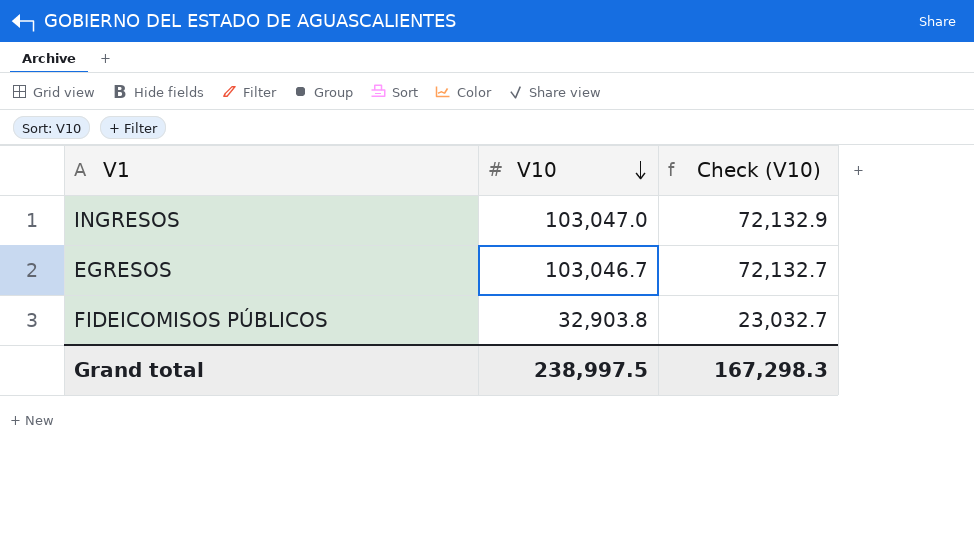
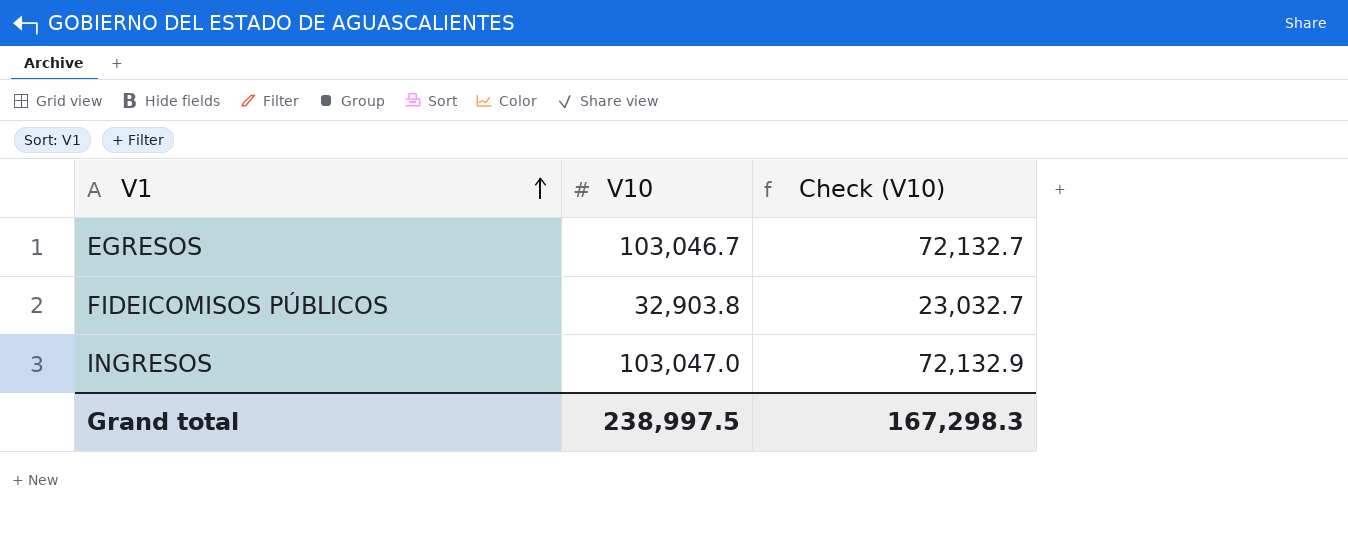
row order: V10 descending -> V1 ascending

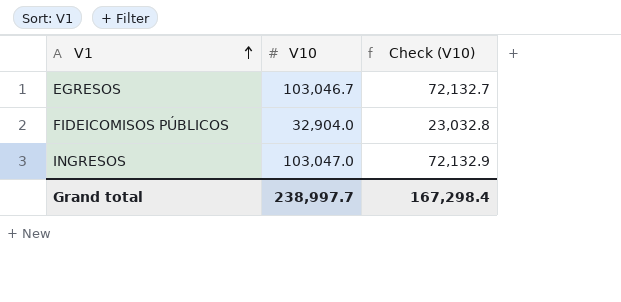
FIDEICOMISOS PÚBLICOS | V10: 32,903.8 -> 32,904.0
FIDEICOMISOS PÚBLICOS | Check (V10): 23,032.7 -> 23,032.8
Grand total | V10: 238,997.5 -> 238,997.7
Grand total | Check (V10): 167,298.3 -> 167,298.4

